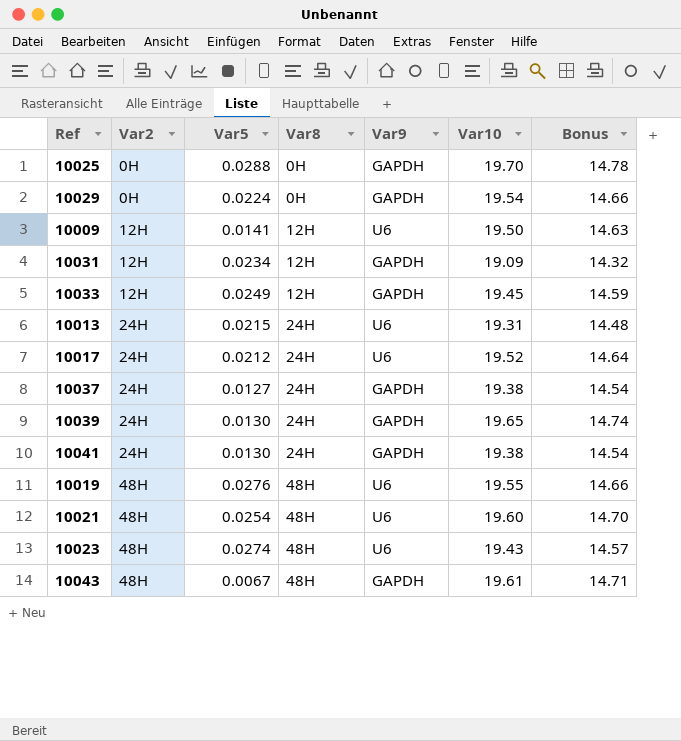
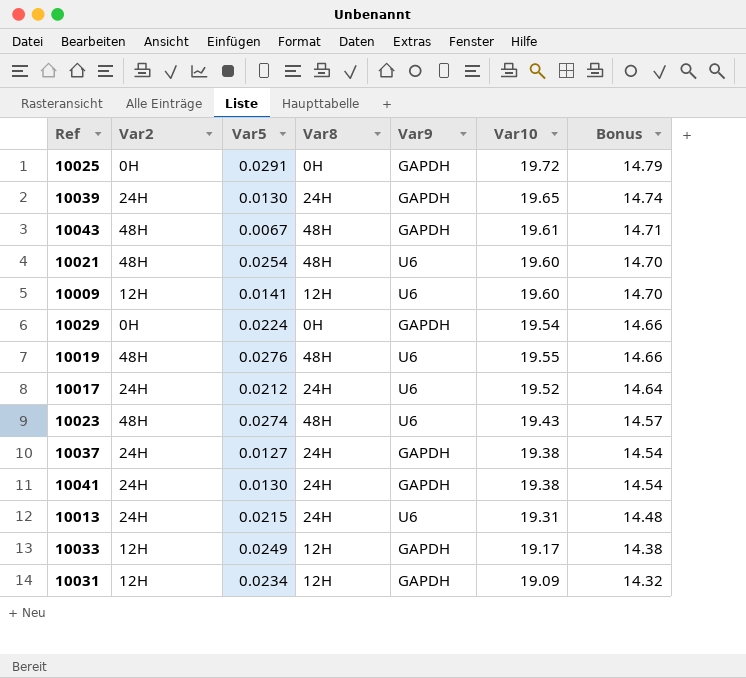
row order: Var2 ascending -> Bonus descending
10025 | Var5: 0.0288 -> 0.0291
10025 | Var10: 19.70 -> 19.72
10025 | Bonus: 14.78 -> 14.79
10009 | Var10: 19.50 -> 19.60
10009 | Bonus: 14.63 -> 14.70
10033 | Var10: 19.45 -> 19.17
10033 | Bonus: 14.59 -> 14.38

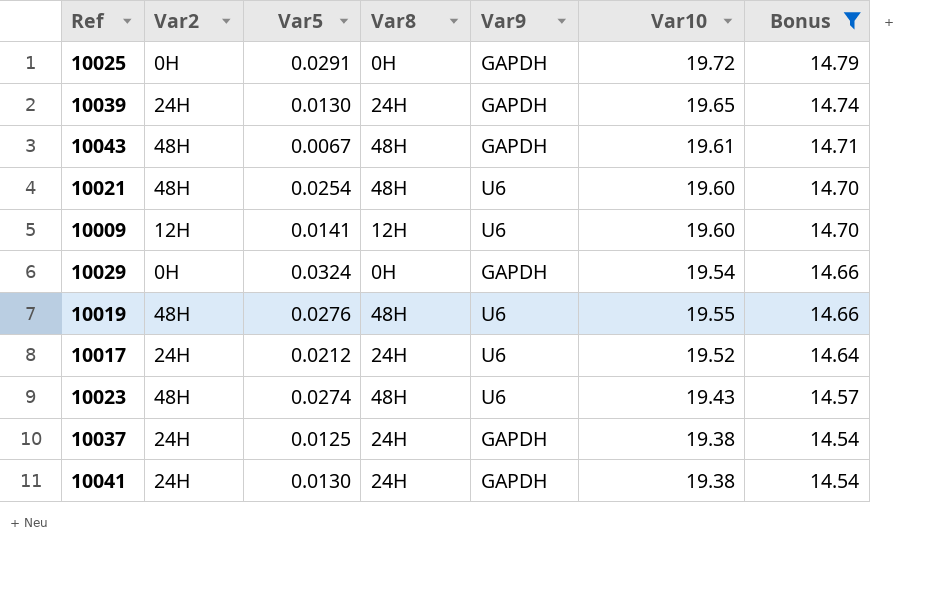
filter: none -> Bonus >= 14.54
10029 | Var5: 0.0224 -> 0.0324
10037 | Var5: 0.0127 -> 0.0125

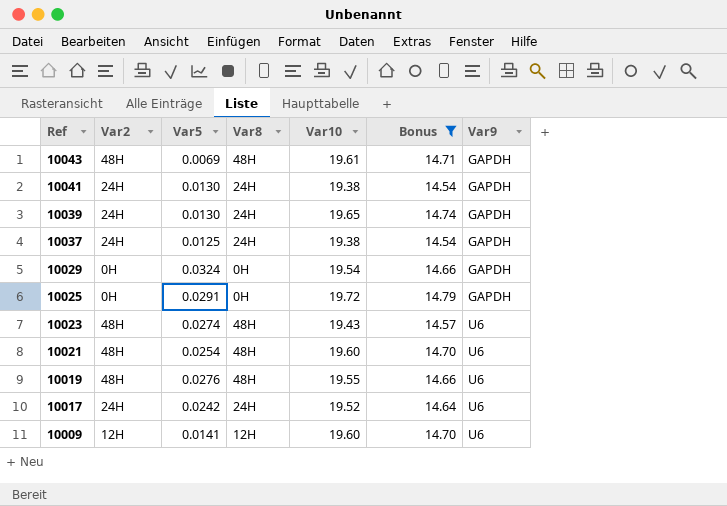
row order: Bonus descending -> Ref descending
column Var9 | position: 5 -> 7
10043 | Var5: 0.0067 -> 0.0069
10017 | Var5: 0.0212 -> 0.0242

